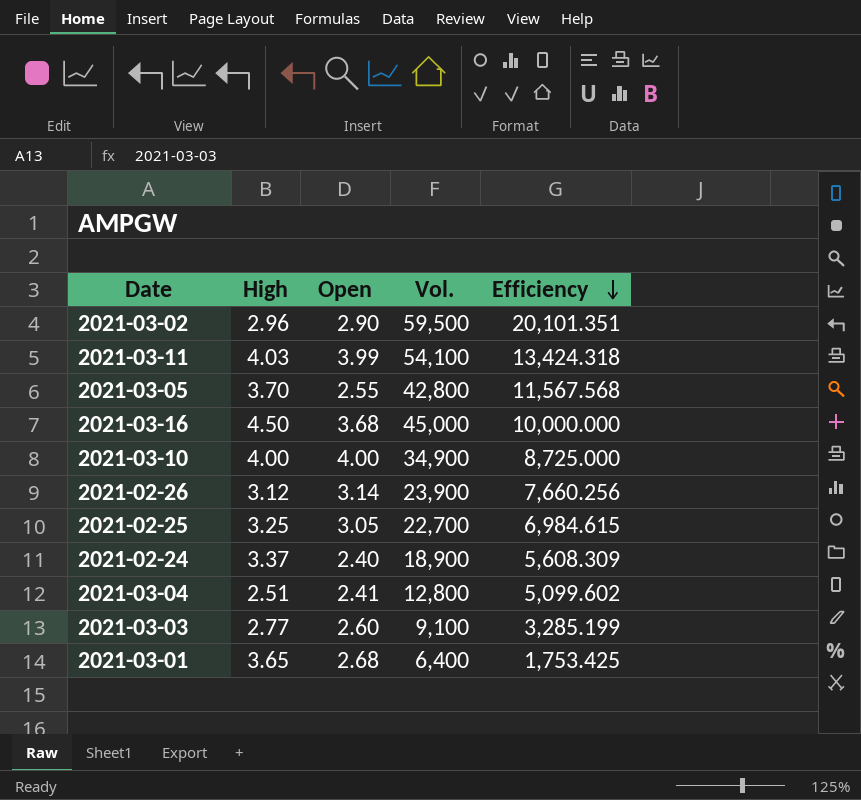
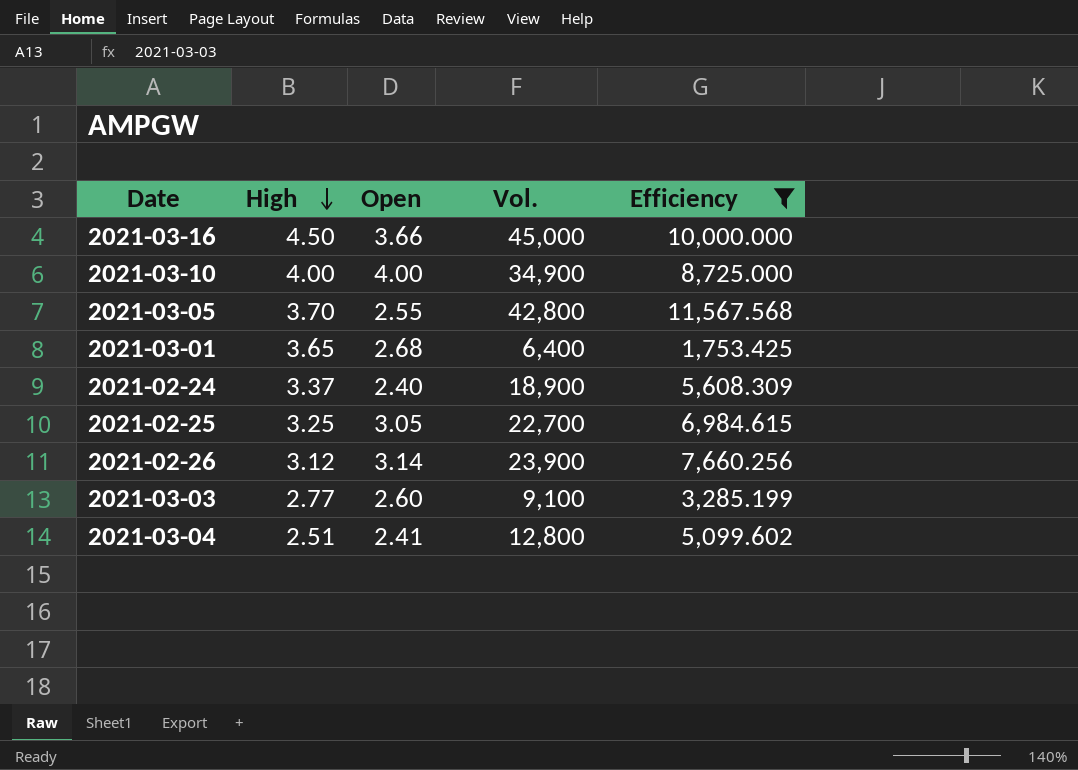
filter: none -> Efficiency <= 11,567.568
row order: Efficiency descending -> High descending
2021-03-16 | Open: 3.68 -> 3.66

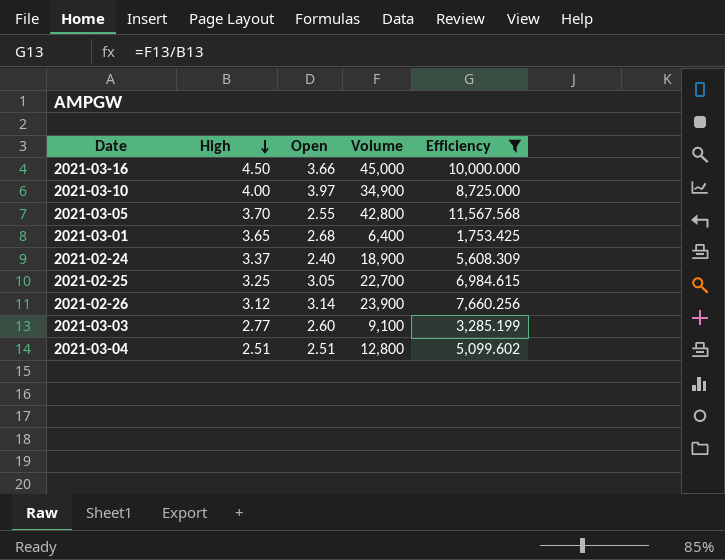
column name: Vol. -> Volume
2021-03-10 | Open: 4.00 -> 3.97
2021-03-04 | Open: 2.41 -> 2.51

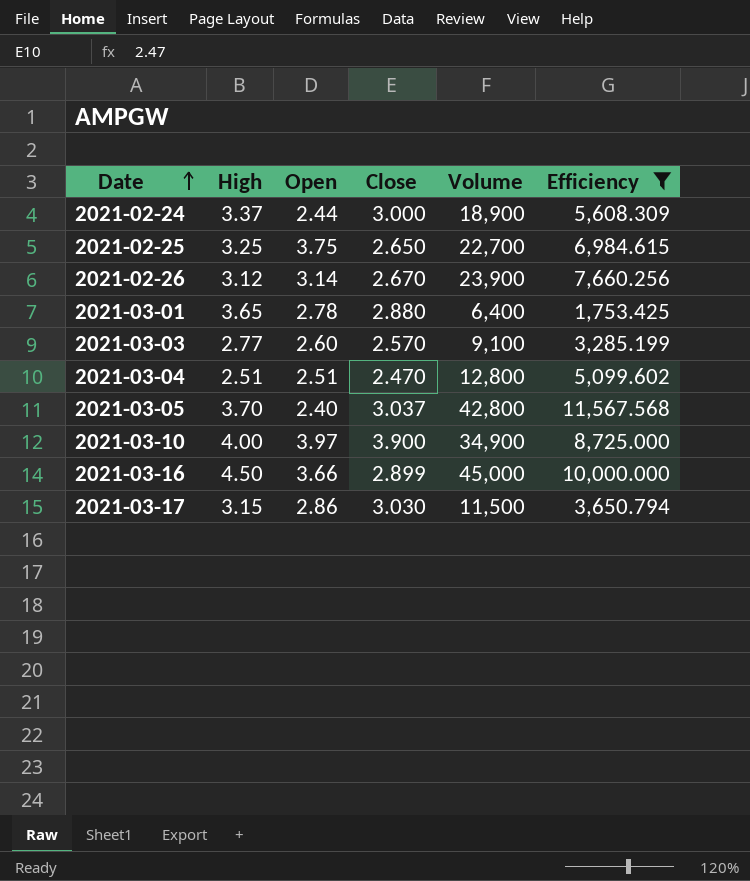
row order: High descending -> Date ascending
column Close | position: none -> 4
2021-02-24 | Open: 2.40 -> 2.44
2021-02-25 | Open: 3.05 -> 3.75
2021-03-01 | Open: 2.68 -> 2.78
2021-03-05 | Open: 2.55 -> 2.40
row 2021-03-17: none -> 3.15 | 2.86 | 3.030 | 11,500 | 3,650.794

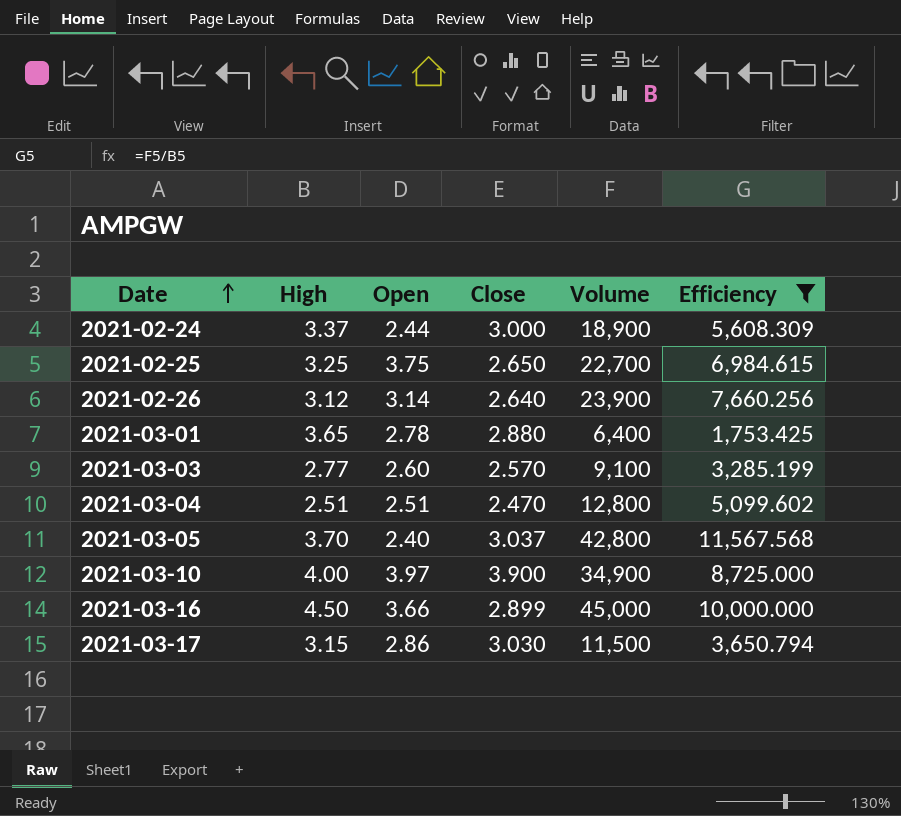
2021-02-26 | Close: 2.670 -> 2.640

